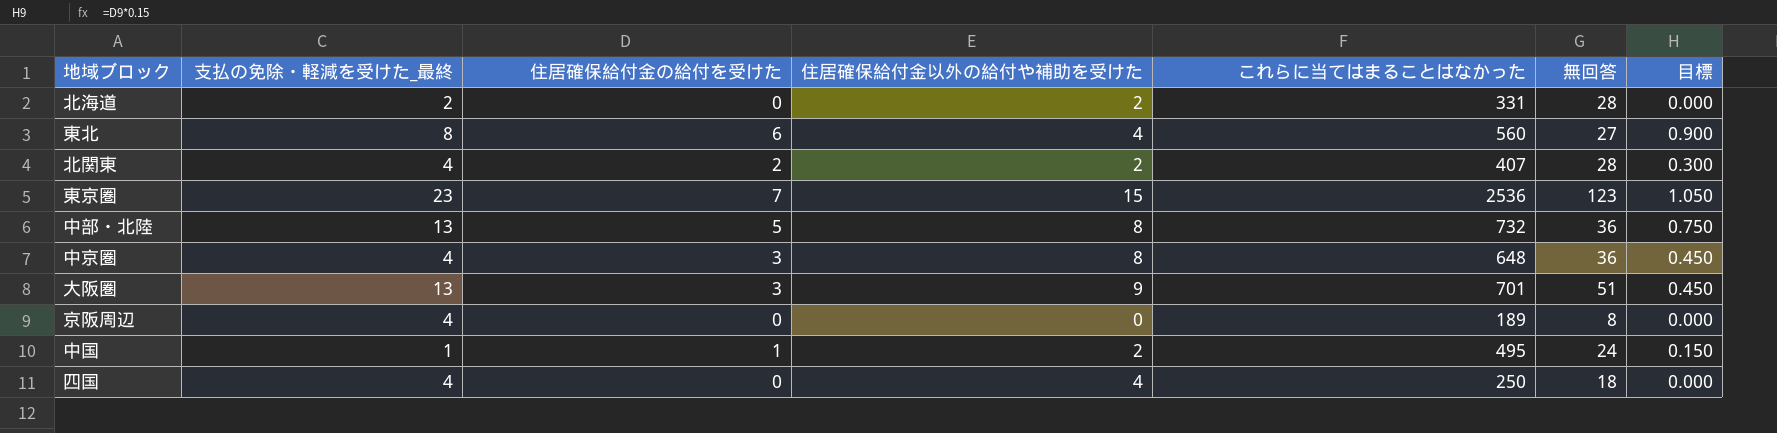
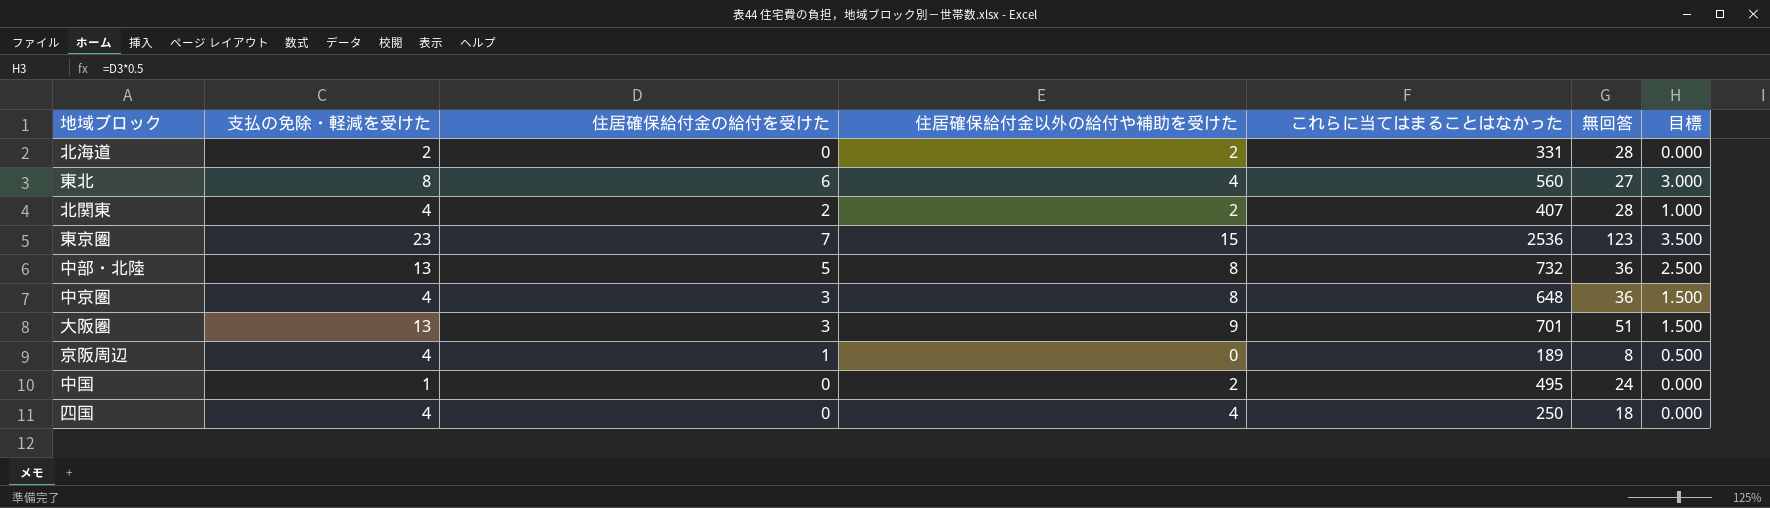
column name: 支払の免除・軽減を受けた_最終 -> 支払の免除・軽減を受けた
column 目標 | formula: [住居確保給付金の給付を受けた] * 0.15 -> [住居確保給付金の給付を受けた] * 0.5
京阪周辺 | 住居確保給付金の給付を受けた: 0 -> 1
中国 | 住居確保給付金の給付を受けた: 1 -> 0

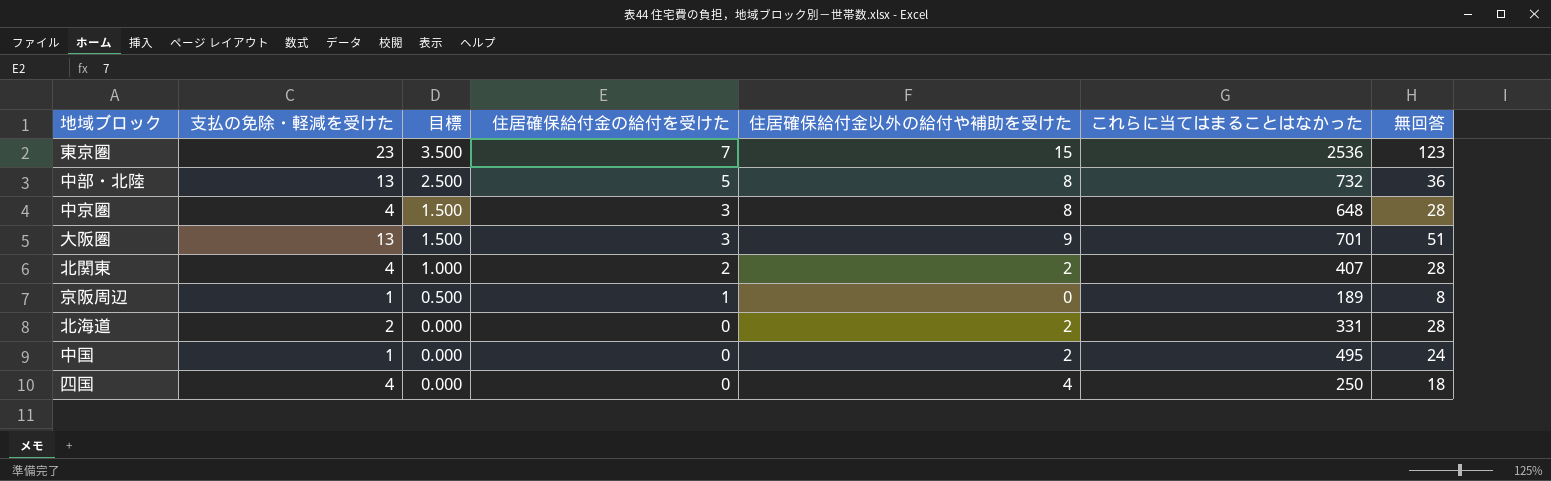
row order: none -> 目標 descending
column 目標 | position: 7 -> 3
row 東北: 8 | 6 | 4 | 560 | 27 | 3.000 -> none
中京圏 | 無回答: 36 -> 28
京阪周辺 | 支払の免除・軽減を受けた: 4 -> 1

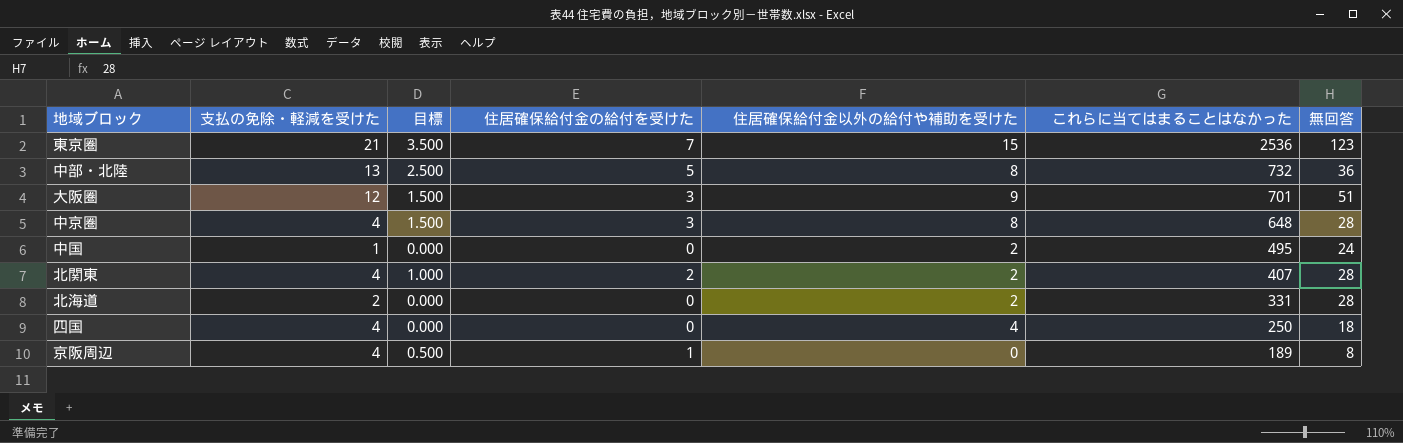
row order: 目標 descending -> これらに当てはまることはなかった descending
東京圏 | 支払の免除・軽減を受けた: 23 -> 21
大阪圏 | 支払の免除・軽減を受けた: 13 -> 12
京阪周辺 | 支払の免除・軽減を受けた: 1 -> 4

